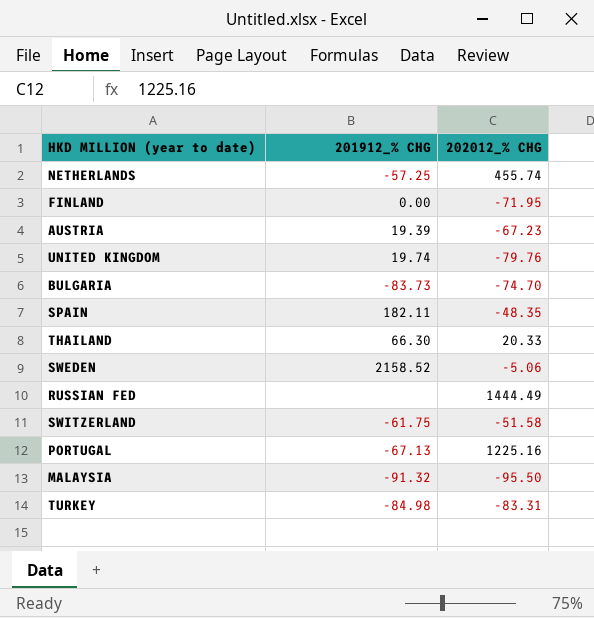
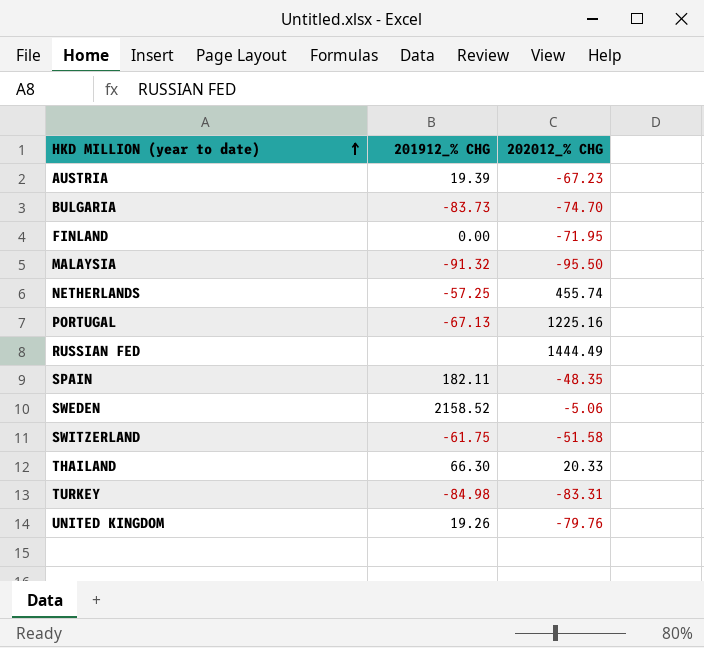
row order: none -> HKD MILLION (year to date) ascending
UNITED KINGDOM | 201912_% CHG: 19.74 -> 19.26

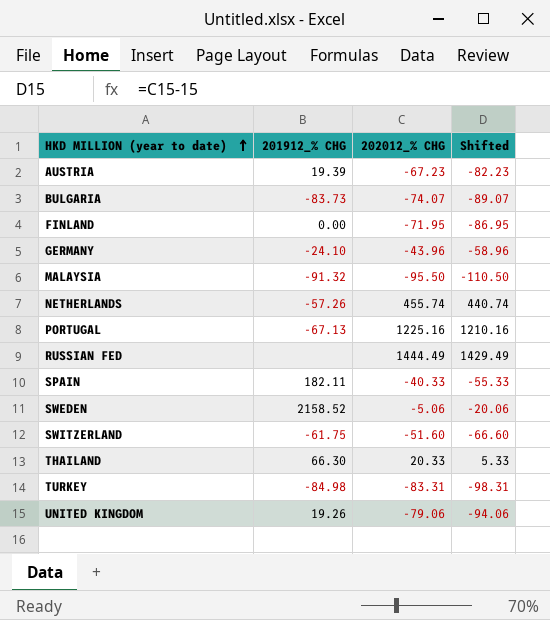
column Shifted | formula: none -> [202012_% CHG] - 15
BULGARIA | 202012_% CHG: -74.70 -> -74.07
row GERMANY: none -> -24.10 | -43.96 | -58.96
NETHERLANDS | 201912_% CHG: -57.25 -> -57.26
SPAIN | 202012_% CHG: -48.35 -> -40.33
SWITZERLAND | 202012_% CHG: -51.58 -> -51.60
UNITED KINGDOM | 202012_% CHG: -79.76 -> -79.06

